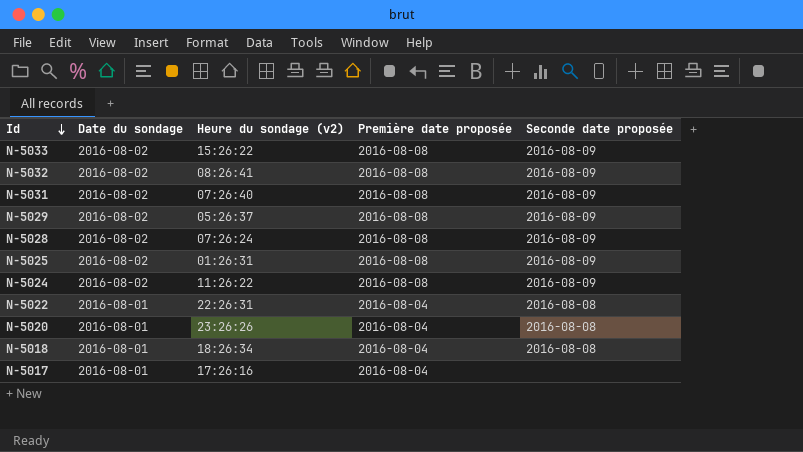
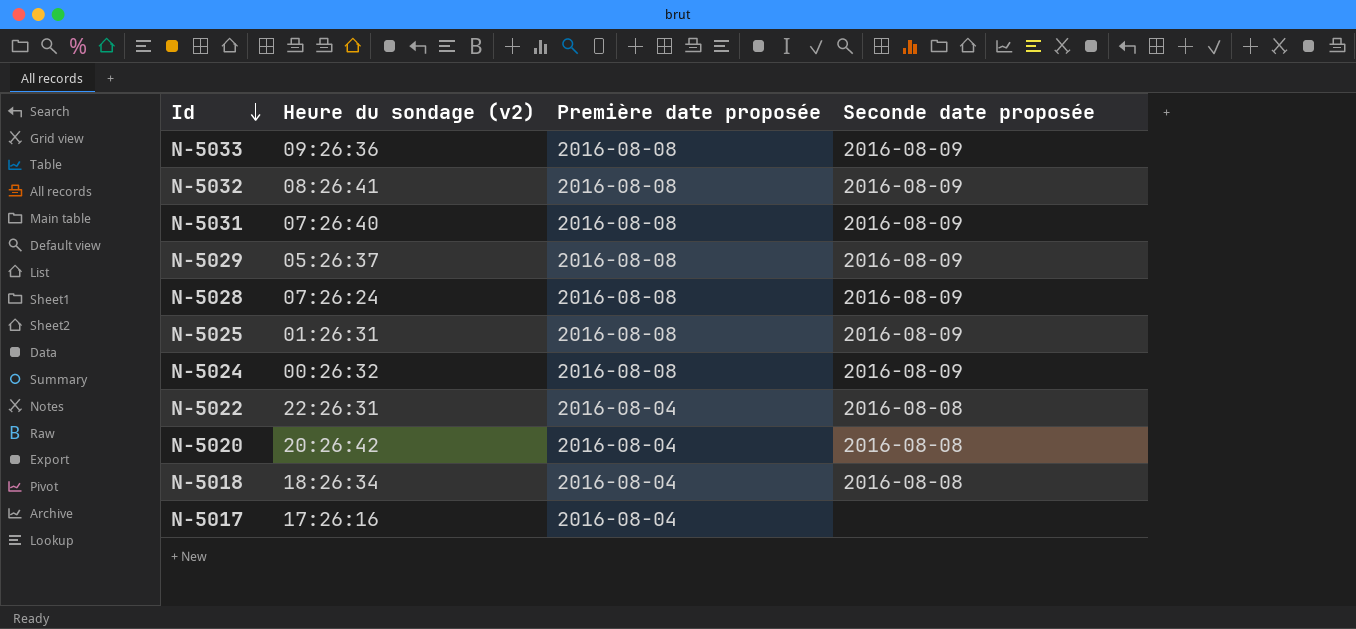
column Date du sondage | position: 2 -> none
N-5033 | Heure du sondage (v2): 15:26:22 -> 09:26:36
N-5024 | Heure du sondage (v2): 11:26:22 -> 00:26:32
N-5020 | Heure du sondage (v2): 23:26:26 -> 20:26:42

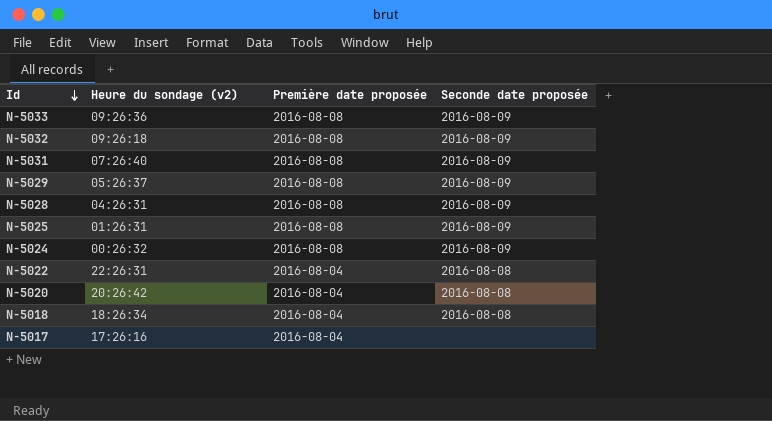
N-5032 | Heure du sondage (v2): 08:26:41 -> 09:26:18
N-5028 | Heure du sondage (v2): 07:26:24 -> 04:26:31

